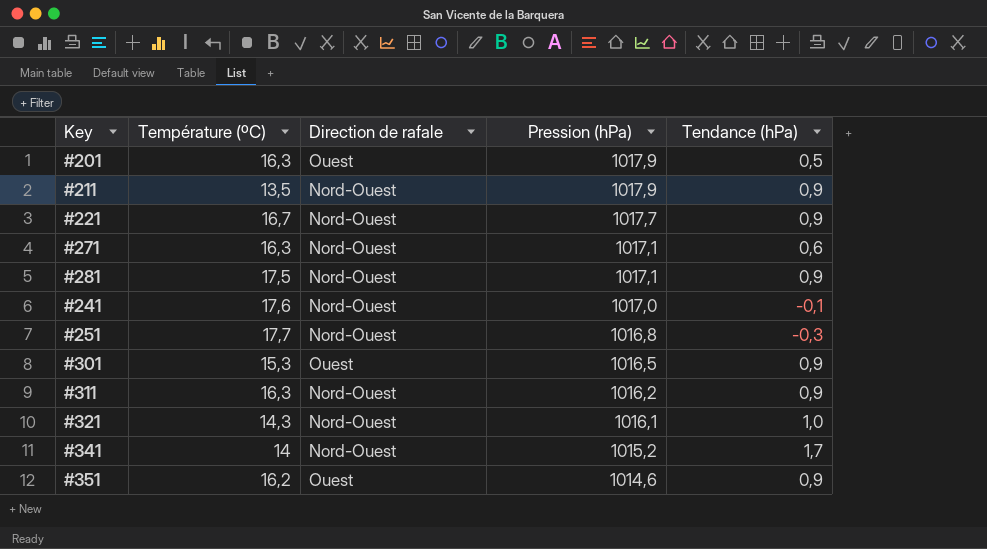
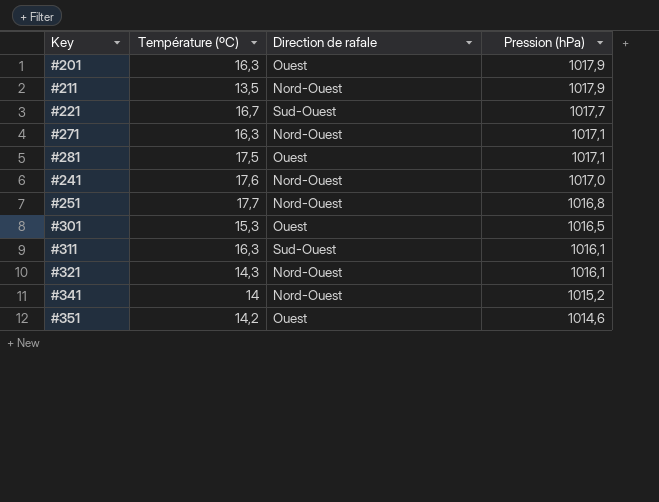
column Tendance (hPa) | position: 5 -> none
#221 | Direction de rafale: Nord-Ouest -> Sud-Ouest
#281 | Direction de rafale: Nord-Ouest -> Ouest
#311 | Direction de rafale: Nord-Ouest -> Sud-Ouest
#311 | Pression (hPa): 1016,2 -> 1016,1
#351 | Température (ºC): 16,2 -> 14,2

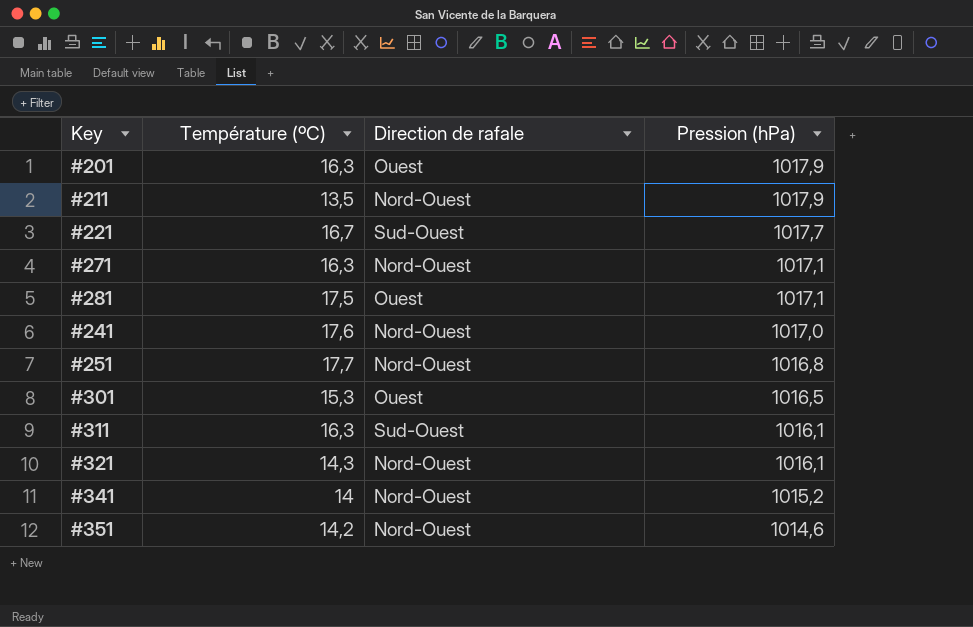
#351 | Direction de rafale: Ouest -> Nord-Ouest

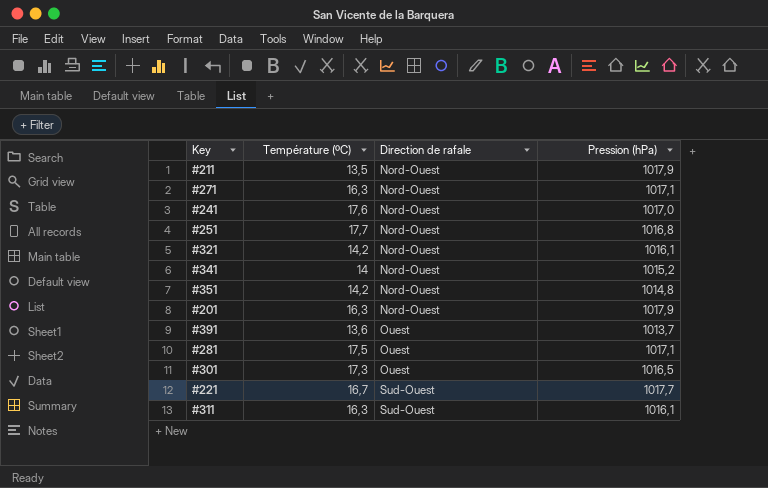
row order: Pression (hPa) descending -> Direction de rafale ascending
#321 | Température (ºC): 14,3 -> 14,2
#351 | Pression (hPa): 1014,6 -> 1014,8
#201 | Direction de rafale: Ouest -> Nord-Ouest
row #391: none -> 13,6 | Ouest | 1013,7
#301 | Température (ºC): 15,3 -> 17,3

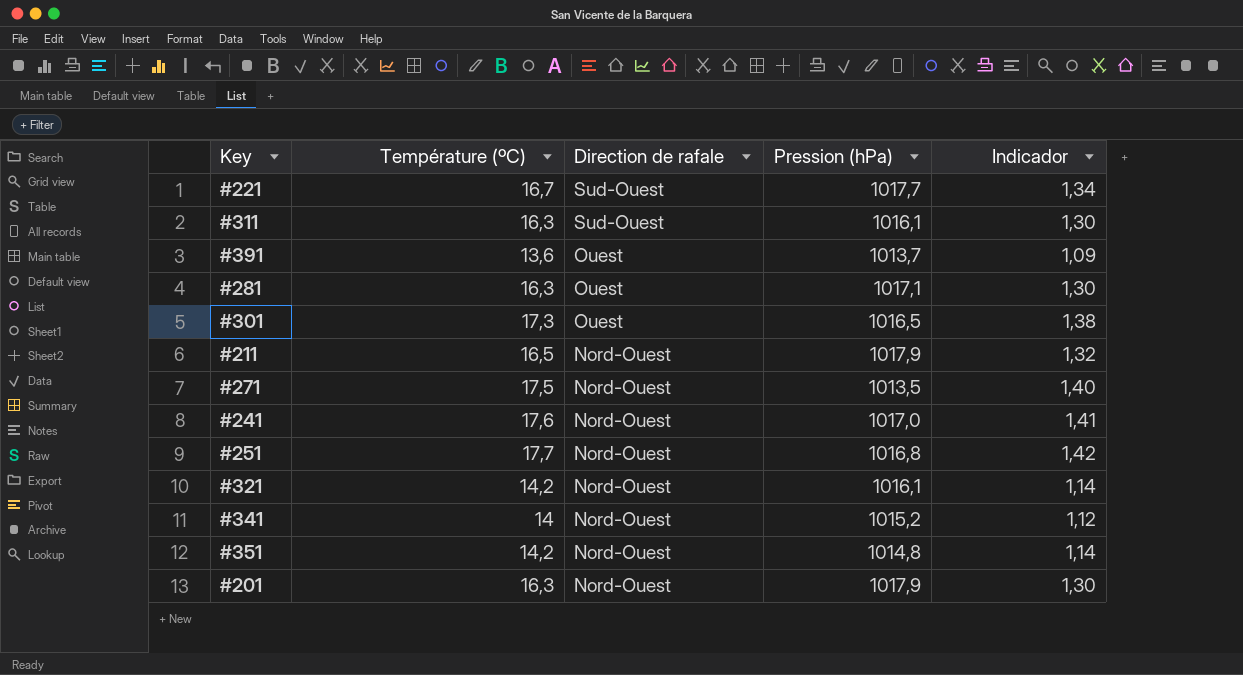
row order: Direction de rafale ascending -> Direction de rafale descending
column Indicador | formula: none -> [Température (ºC)] * 0,08
#281 | Température (ºC): 17,5 -> 16,3
#211 | Température (ºC): 13,5 -> 16,5
#271 | Température (ºC): 16,3 -> 17,5
#271 | Pression (hPa): 1017,1 -> 1013,5

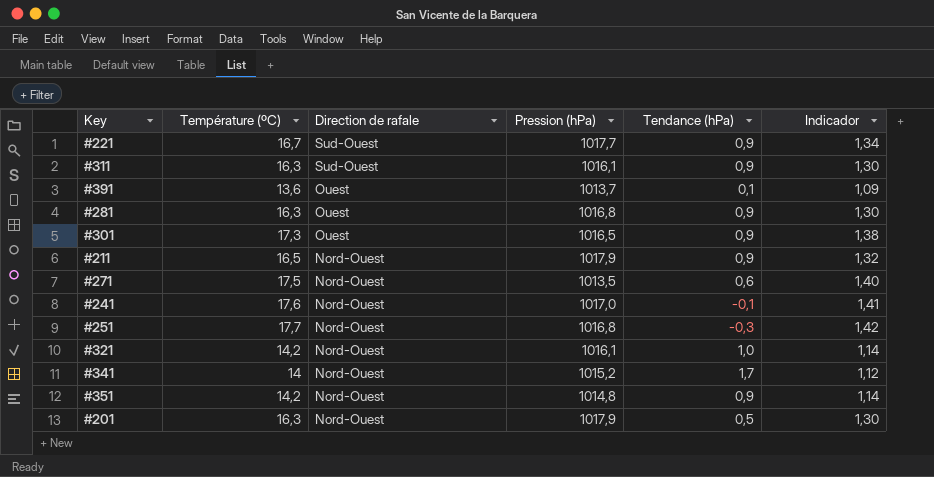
column Tendance (hPa) | position: none -> 5
#281 | Pression (hPa): 1017,1 -> 1016,8

